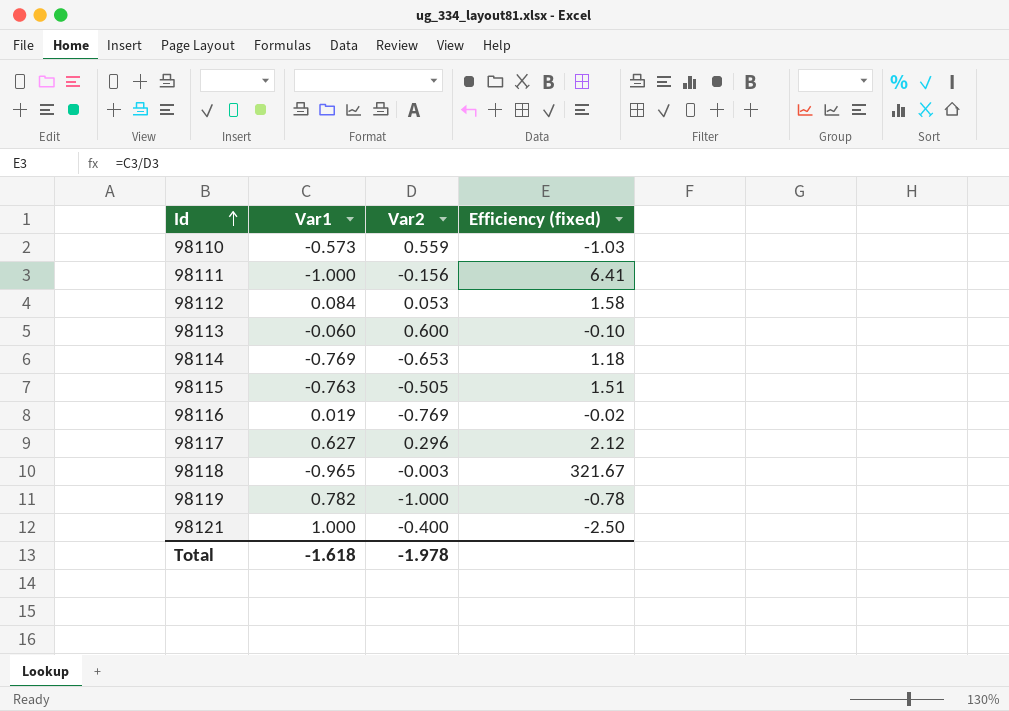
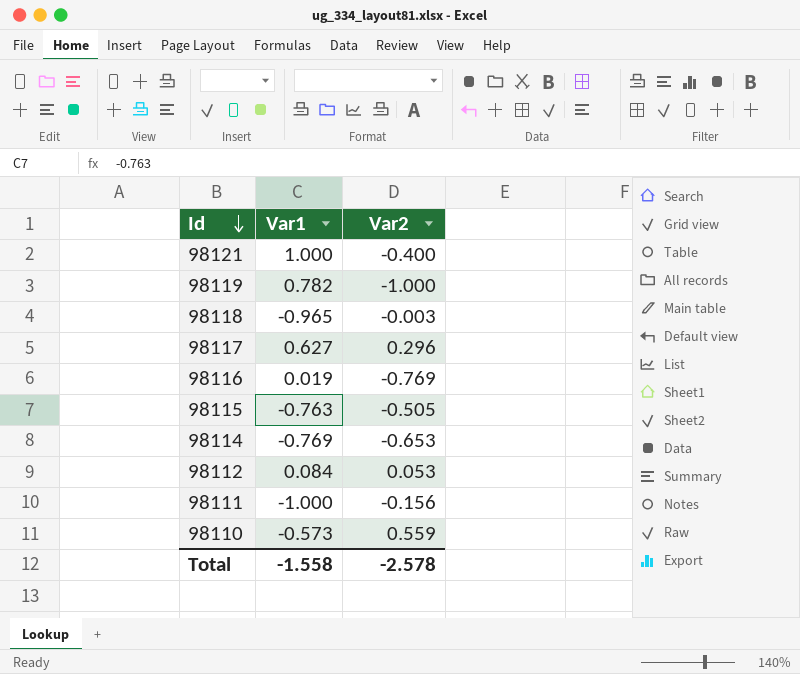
row order: Id ascending -> Id descending
column Efficiency (fixed) | formula: [Var1] / [Var2] -> none
row 98113: -0.060 | 0.600 | -0.10 -> none
Total | Var1: -1.618 -> -1.558
Total | Var2: -1.978 -> -2.578

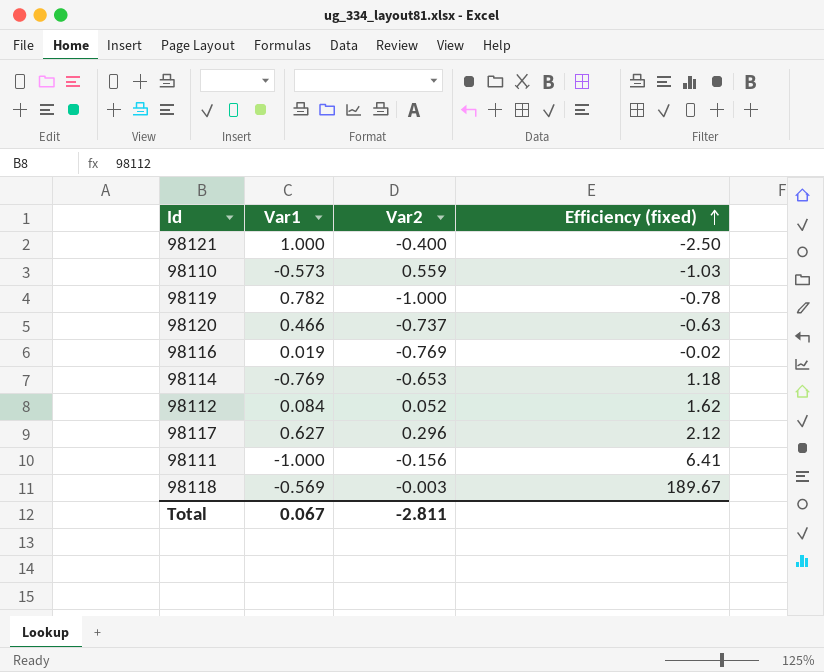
row order: Id descending -> Efficiency (fixed) ascending
column Efficiency (fixed) | formula: none -> [Var1] / [Var2]
row 98115: -0.763 | -0.505 -> none
row 98120: none -> 0.466 | -0.737 | -0.63
98112 | Var2: 0.053 -> 0.052
98118 | Var1: -0.965 -> -0.569
Total | Var1: -1.558 -> 0.067
Total | Var2: -2.578 -> -2.811

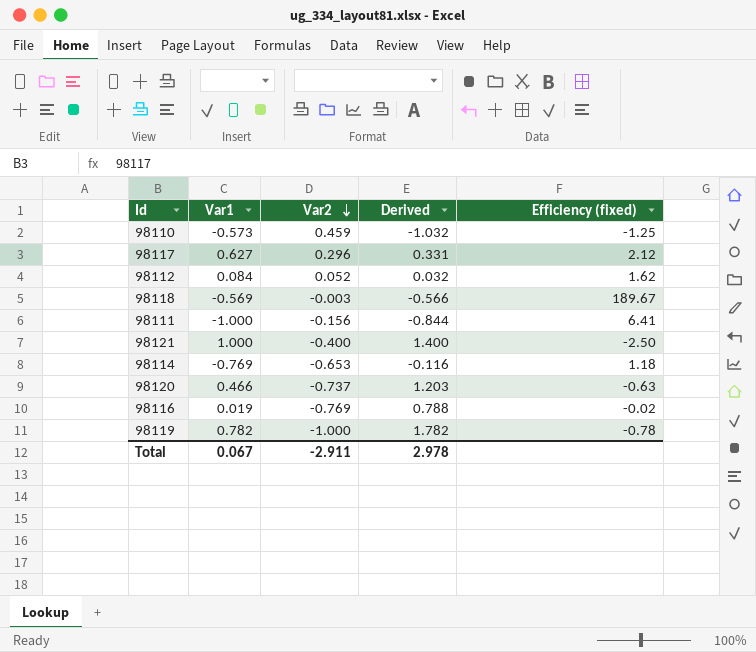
row order: Efficiency (fixed) ascending -> Var2 descending
column Derived | formula: none -> [Var1] - [Var2]
98110 | Var2: 0.559 -> 0.459
98110 | Efficiency (fixed): -1.03 -> -1.25
Total | Var2: -2.811 -> -2.911

